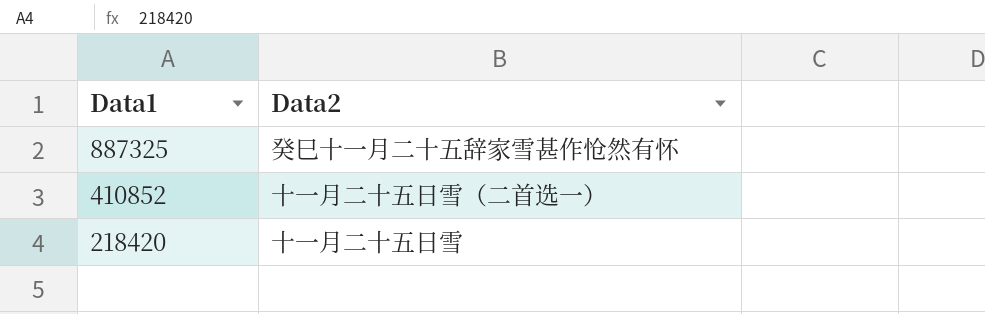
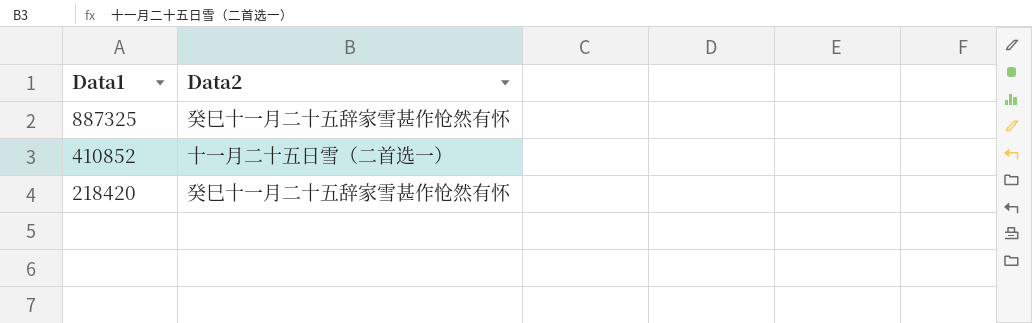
218420 | Data2: 十一月二十五日雪 -> 癸巳十一月二十五辞家雪甚作怆然有怀

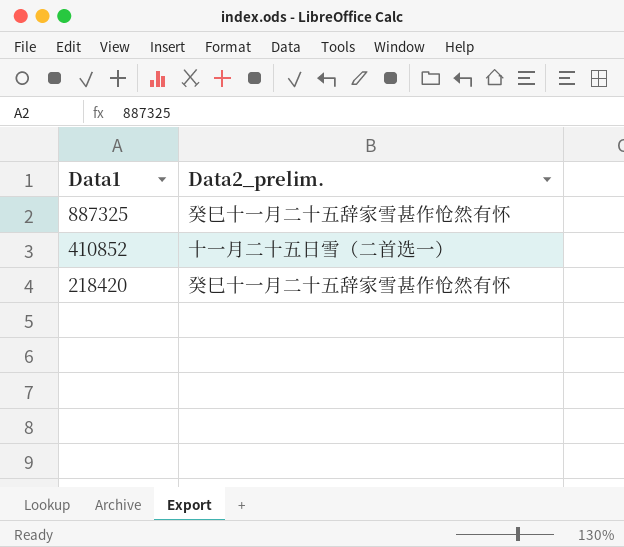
column name: Data2 -> Data2_prelim.

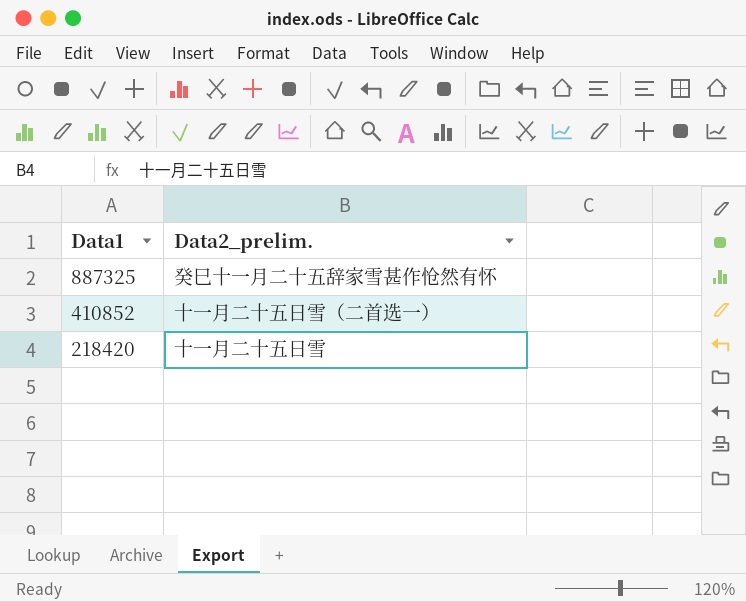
218420 | Data2_prelim.: 癸巳十一月二十五辞家雪甚作怆然有怀 -> 十一月二十五日雪

